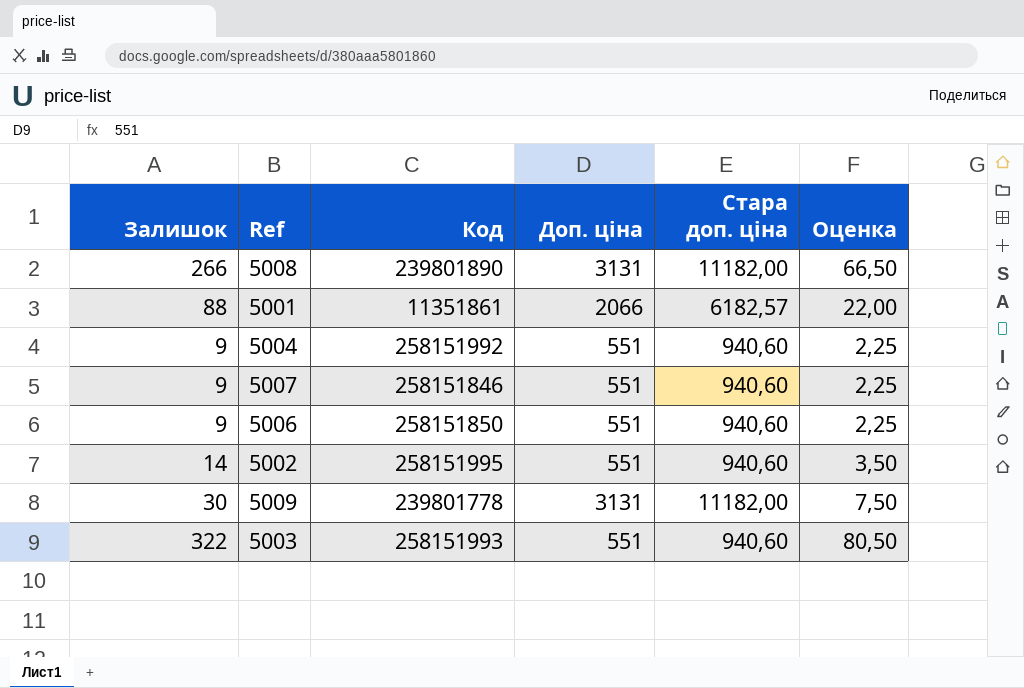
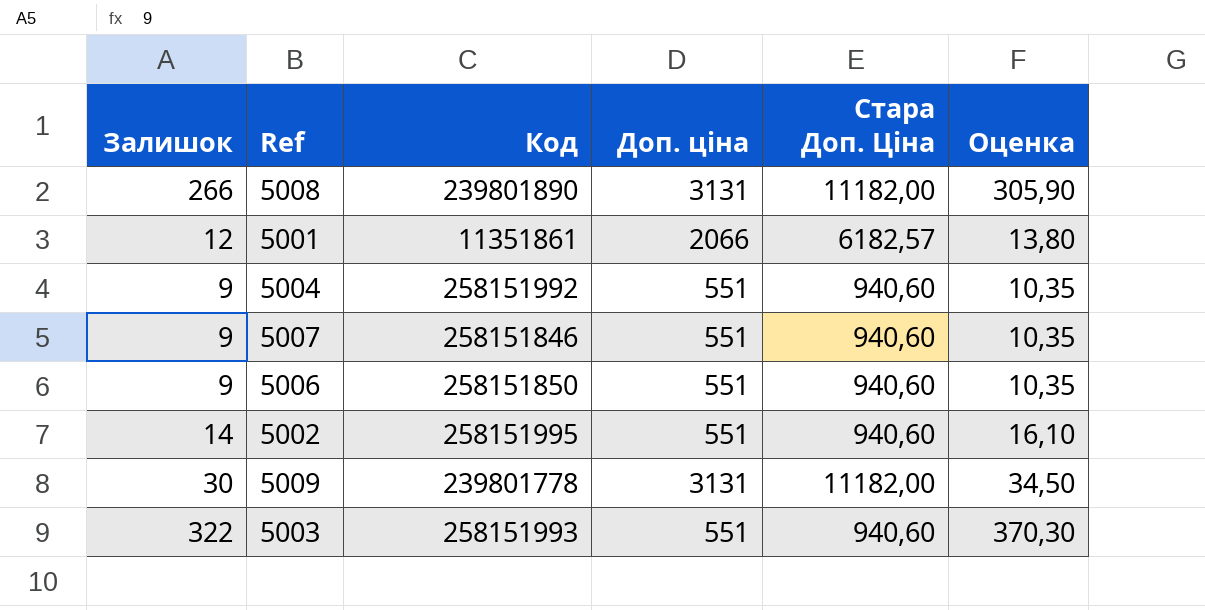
column name: Стара доп. ціна -> Стара Доп. Ціна
column Оценка | formula: [Залишок] * 0,25 -> [Залишок] * 1,15
5001 | Залишок: 88 -> 12

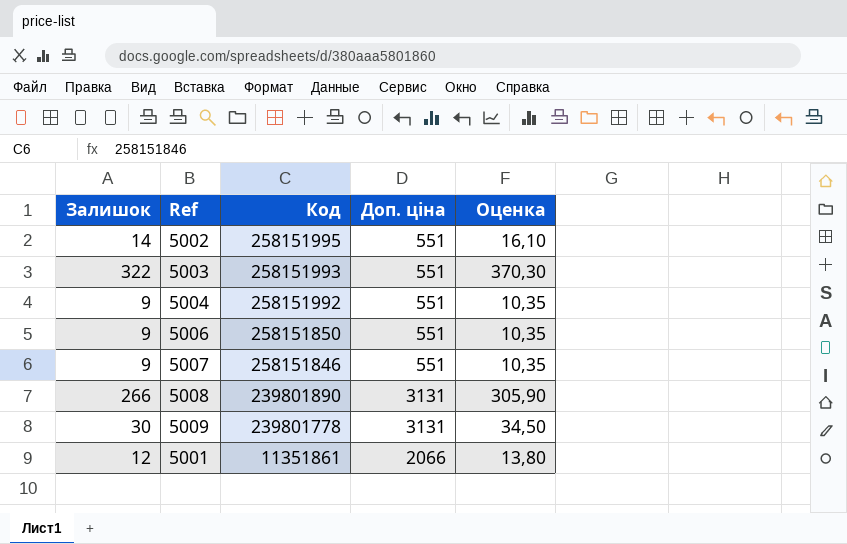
row order: none -> Код descending
column Стара Доп. Ціна | position: 5 -> none

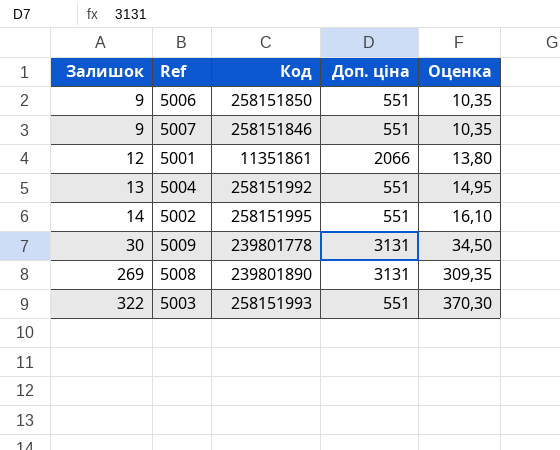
row order: Код descending -> Залишок ascending
5004 | Залишок: 9 -> 13
5004 | Оценка: 10,35 -> 14,95
5008 | Залишок: 266 -> 269
5008 | Оценка: 305,90 -> 309,35

